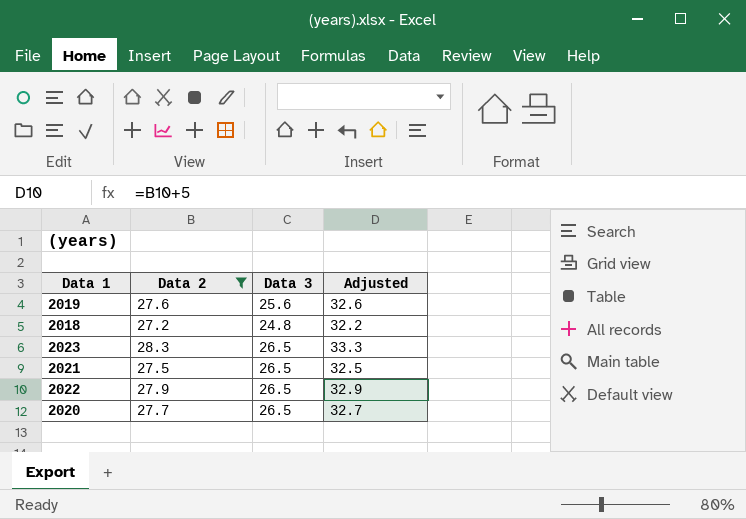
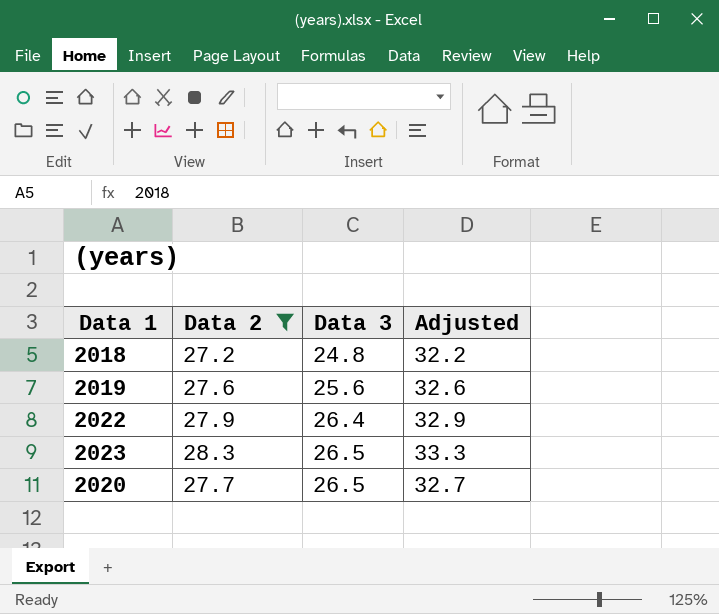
row order: none -> Data 3 ascending
row 2021: 27.5 | 26.5 | 32.5 -> none
2022 | Data 3: 26.5 -> 26.4

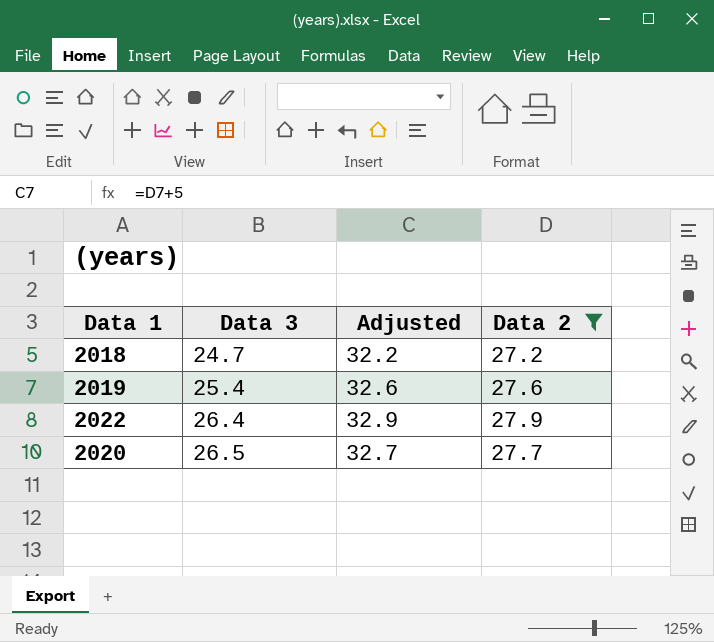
column Data 2 | position: 2 -> 4
row 2023: 28.3 | 26.5 | 33.3 -> none
2018 | Data 3: 24.8 -> 24.7
2019 | Data 3: 25.6 -> 25.4

